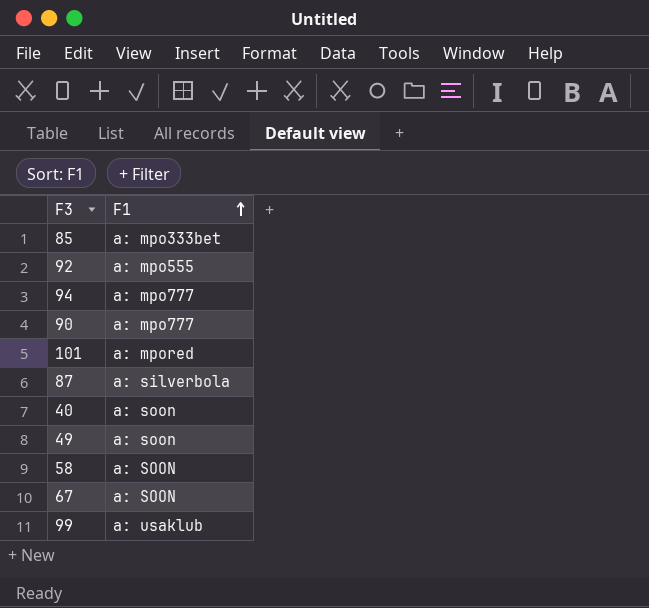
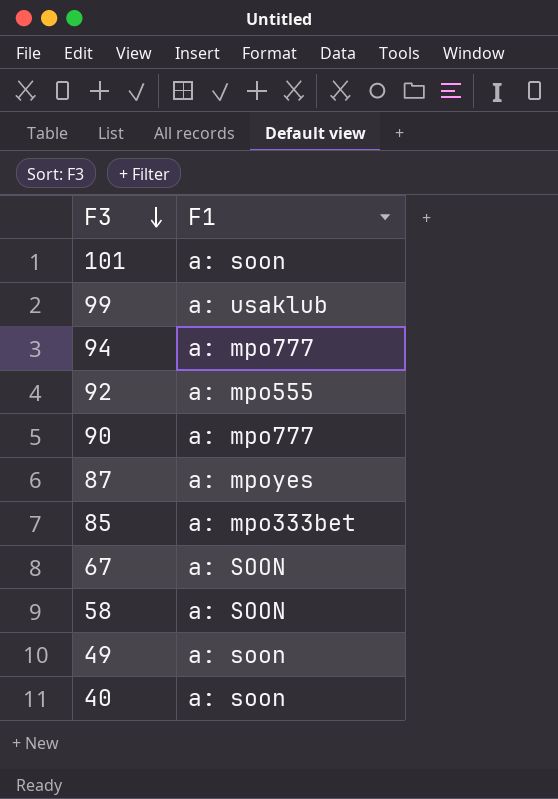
row order: F1 ascending -> F3 descending
101 | F1: a: mpored -> a: soon
87 | F1: a: silverbola -> a: mpoyes

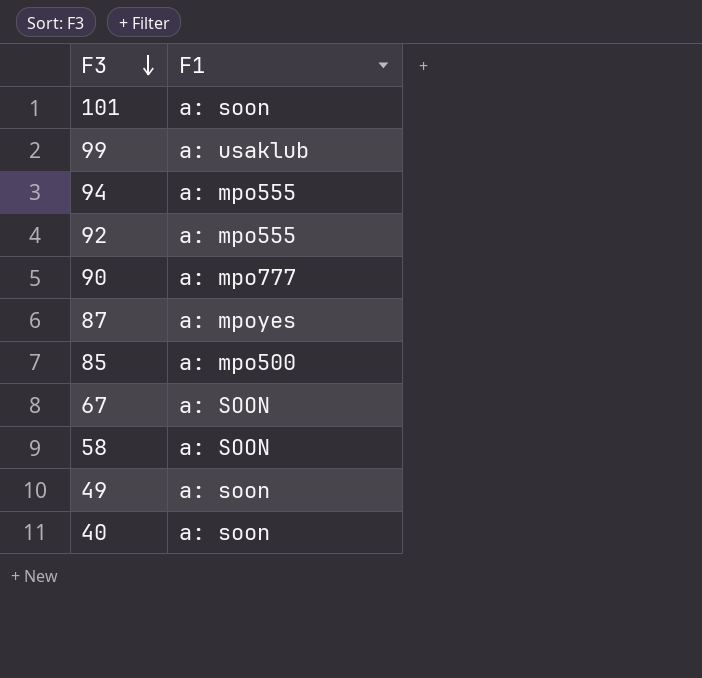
94 | F1: a: mpo777 -> a: mpo555
85 | F1: a: mpo333bet -> a: mpo500

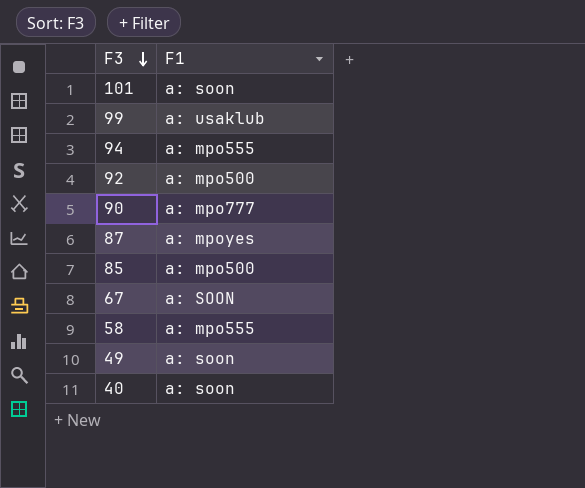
92 | F1: a: mpo555 -> a: mpo500
58 | F1: a: SOON -> a: mpo555

